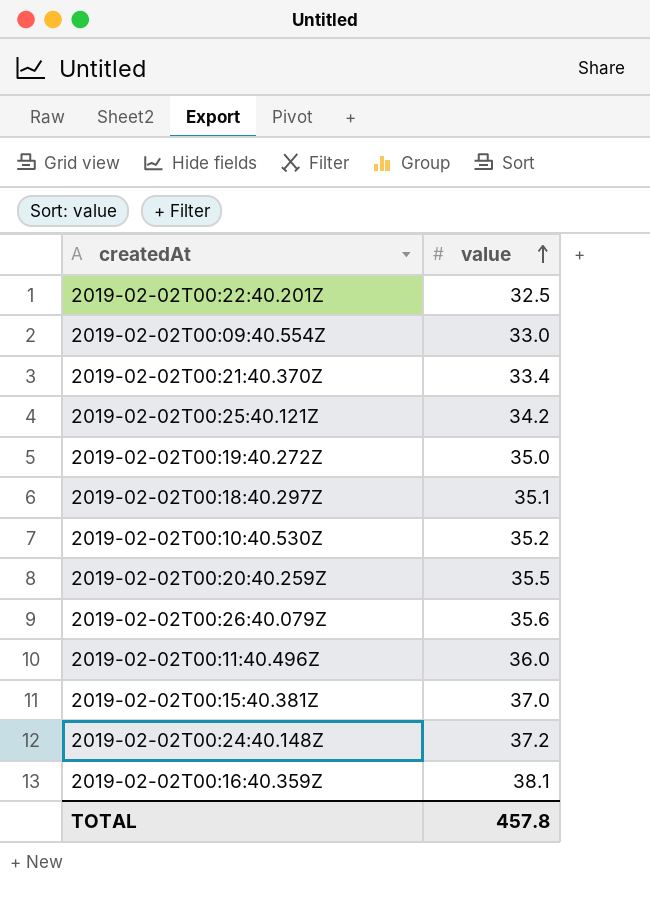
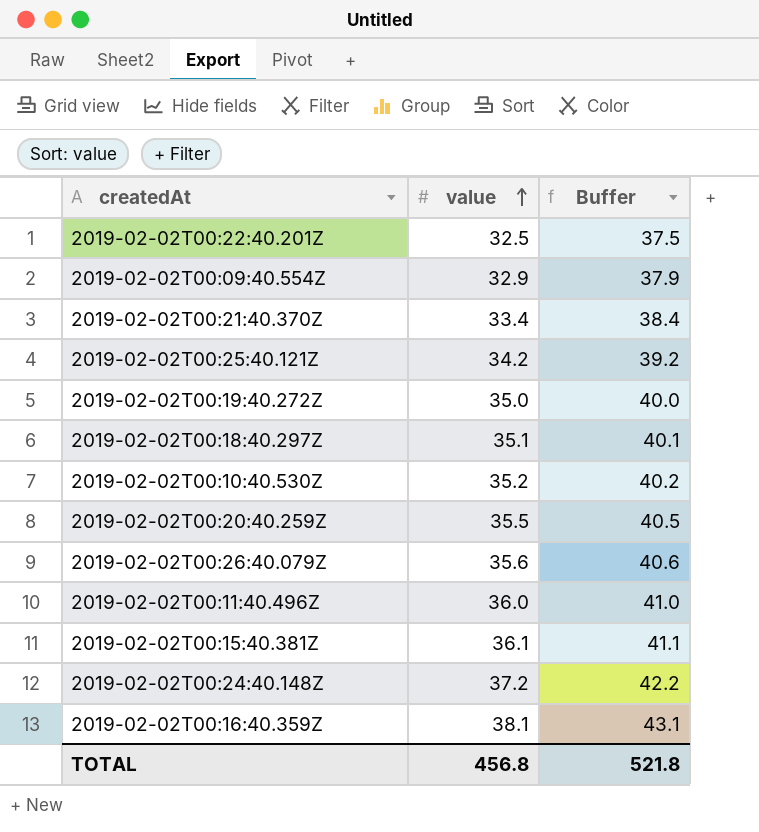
column Buffer | formula: none -> [value] + 5
2019-02-02T00:09:40.554Z | value: 33.0 -> 32.9
2019-02-02T00:15:40.381Z | value: 37.0 -> 36.1
TOTAL | value: 457.8 -> 456.8

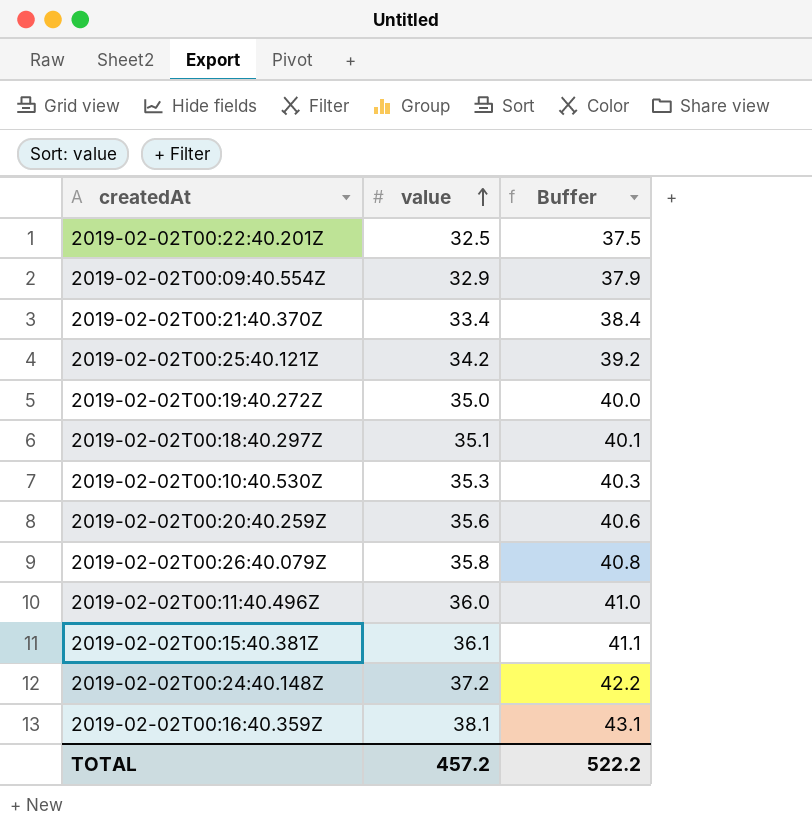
2019-02-02T00:10:40.530Z | value: 35.2 -> 35.3
2019-02-02T00:10:40.530Z | Buffer: 40.2 -> 40.3
2019-02-02T00:20:40.259Z | value: 35.5 -> 35.6
2019-02-02T00:20:40.259Z | Buffer: 40.5 -> 40.6
2019-02-02T00:26:40.079Z | value: 35.6 -> 35.8
2019-02-02T00:26:40.079Z | Buffer: 40.6 -> 40.8
TOTAL | value: 456.8 -> 457.2
TOTAL | Buffer: 521.8 -> 522.2

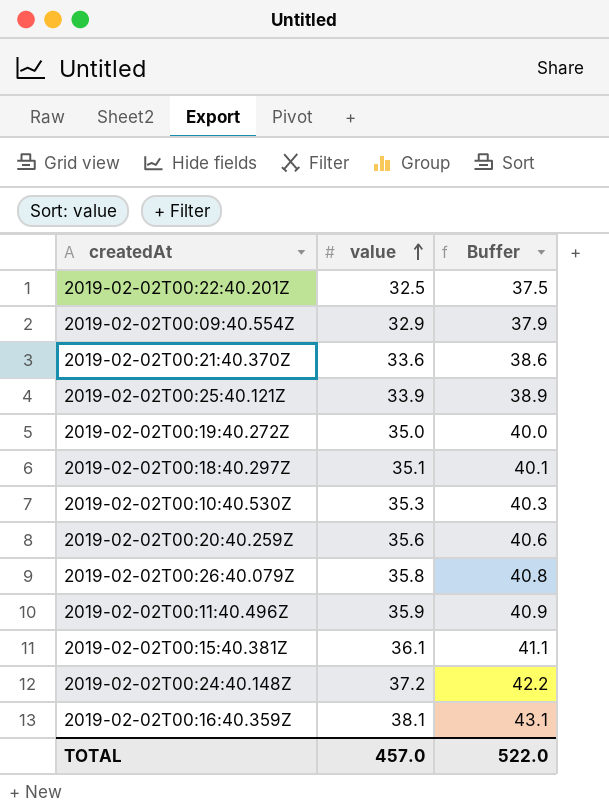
2019-02-02T00:21:40.370Z | value: 33.4 -> 33.6
2019-02-02T00:21:40.370Z | Buffer: 38.4 -> 38.6
2019-02-02T00:25:40.121Z | value: 34.2 -> 33.9
2019-02-02T00:25:40.121Z | Buffer: 39.2 -> 38.9
2019-02-02T00:11:40.496Z | value: 36.0 -> 35.9
2019-02-02T00:11:40.496Z | Buffer: 41.0 -> 40.9
TOTAL | value: 457.2 -> 457.0
TOTAL | Buffer: 522.2 -> 522.0

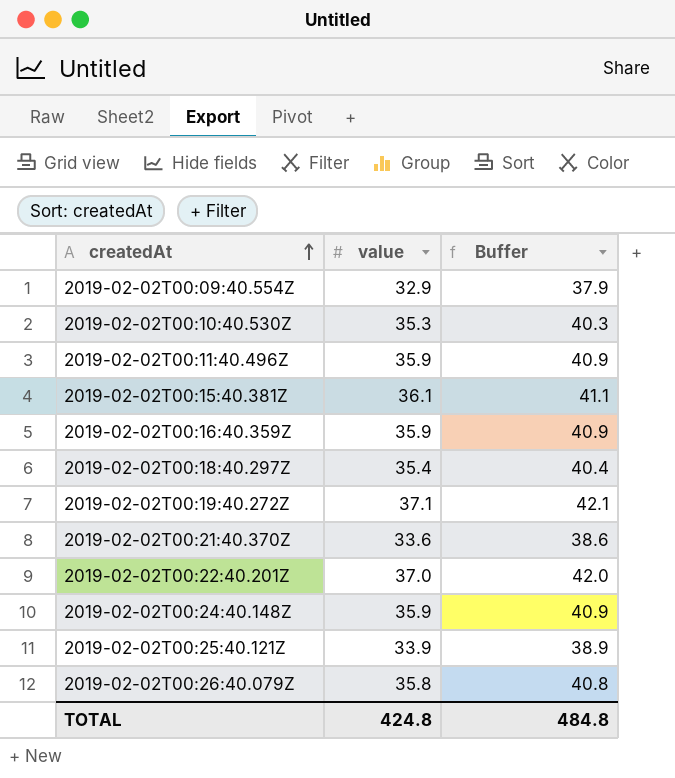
row order: value ascending -> createdAt ascending
row 2019-02-02T00:20:40.259Z: 35.6 | 40.6 -> none
2019-02-02T00:16:40.359Z | value: 38.1 -> 35.9
2019-02-02T00:16:40.359Z | Buffer: 43.1 -> 40.9
2019-02-02T00:18:40.297Z | value: 35.1 -> 35.4
2019-02-02T00:18:40.297Z | Buffer: 40.1 -> 40.4
2019-02-02T00:19:40.272Z | value: 35.0 -> 37.1
2019-02-02T00:19:40.272Z | Buffer: 40.0 -> 42.1
2019-02-02T00:22:40.201Z | value: 32.5 -> 37.0
2019-02-02T00:22:40.201Z | Buffer: 37.5 -> 42.0
2019-02-02T00:24:40.148Z | value: 37.2 -> 35.9
2019-02-02T00:24:40.148Z | Buffer: 42.2 -> 40.9
TOTAL | value: 457.0 -> 424.8
TOTAL | Buffer: 522.0 -> 484.8

